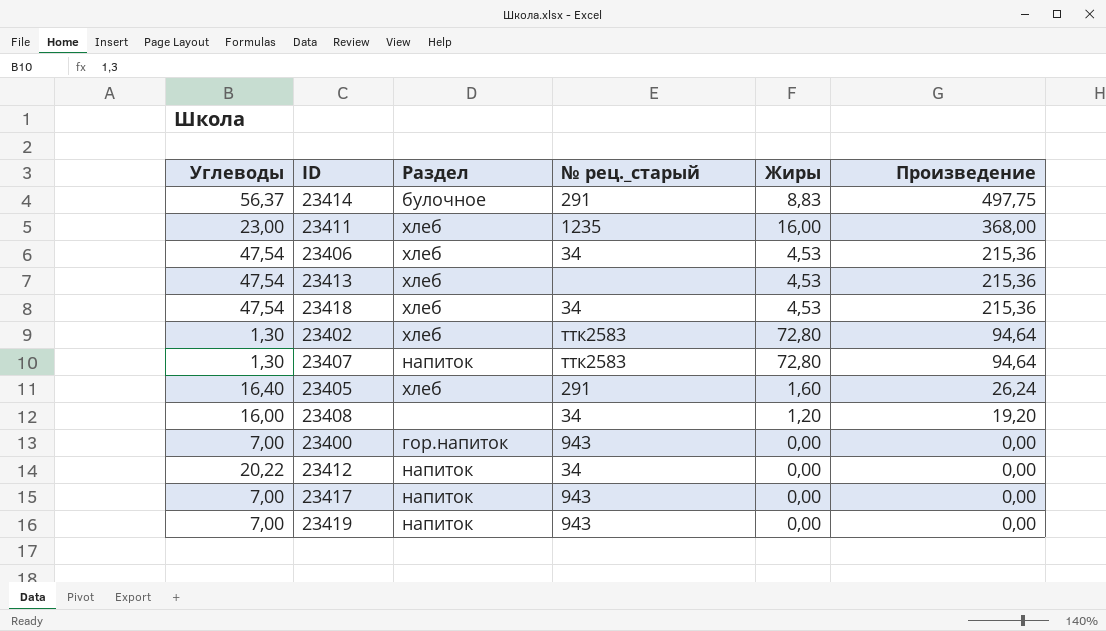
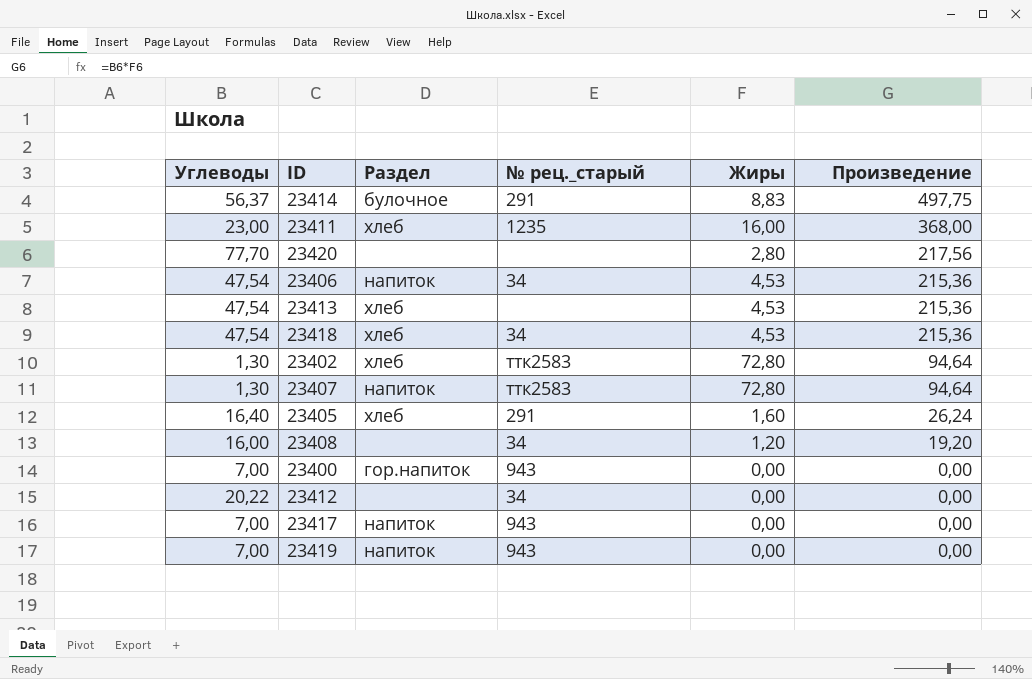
row 23420: none -> 77,70 | none | none | 2,80 | 217,56
23406 | Раздел: хлеб -> напиток
23412 | Раздел: напиток -> none

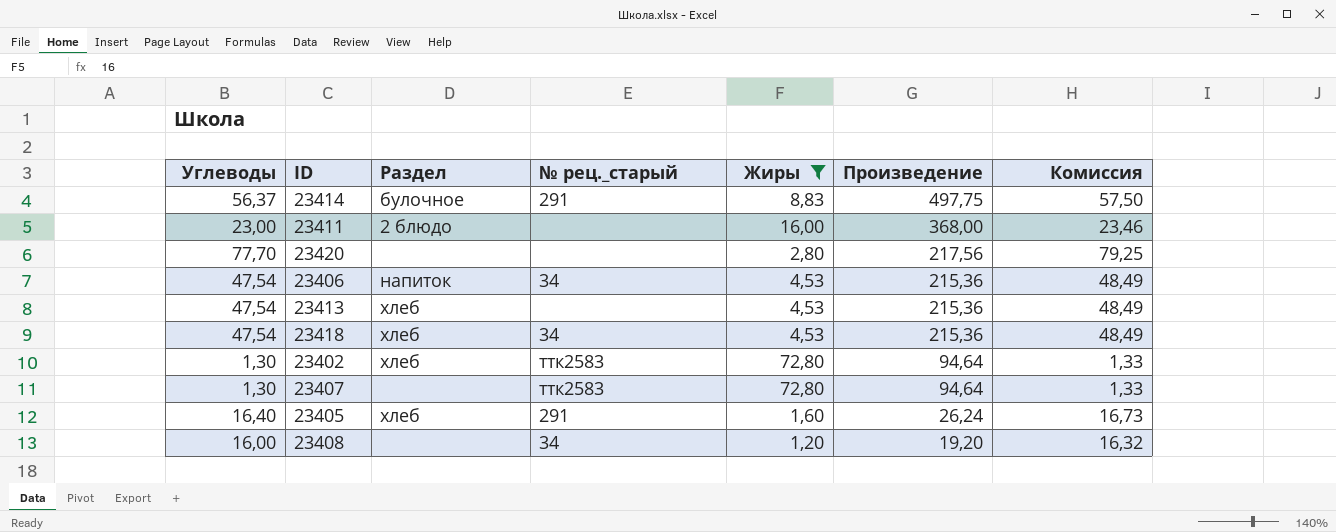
filter: none -> Жиры != 0,00
column Комиссия | formula: none -> [Углеводы] * 1,02
23411 | Раздел: хлеб -> 2 блюдо
23411 | № рец._старый: 1235 -> none
23407 | Раздел: напиток -> none

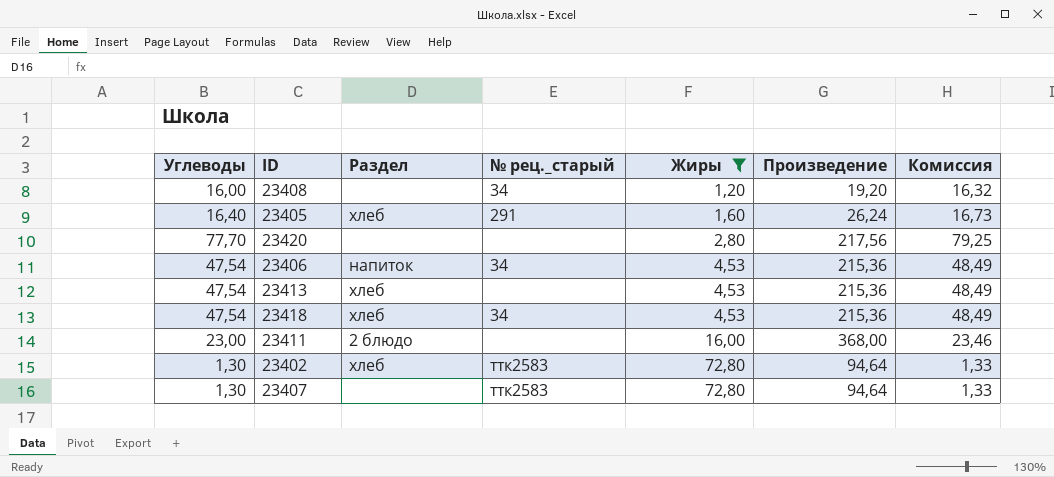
row order: Произведение descending -> Жиры ascending
row 23414: 56,37 | булочное | 291 | 8,83 | 497,75 | 57,50 -> none

